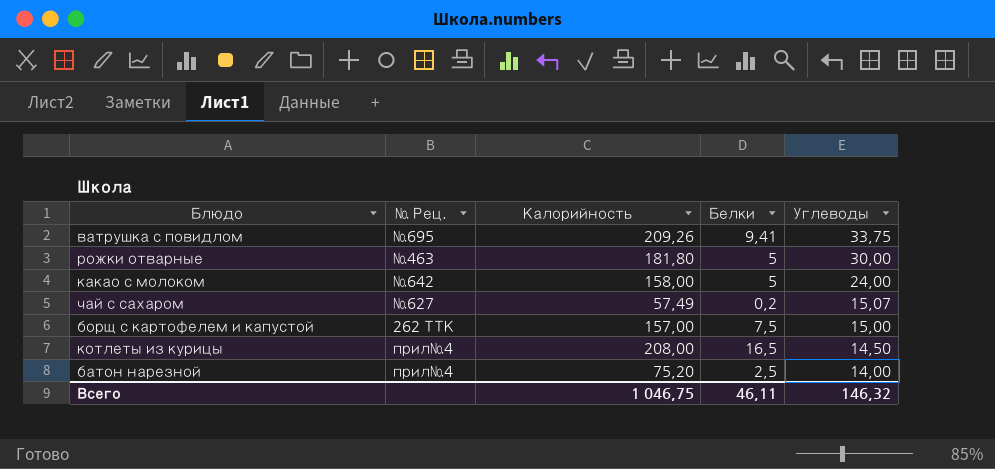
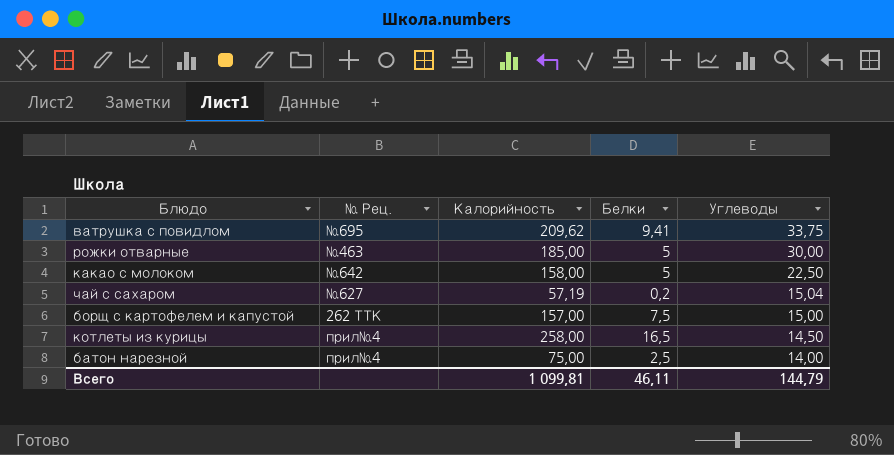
ватрушка с повидлом | Калорийность: 209,26 -> 209,62
рожки отварные | Калорийность: 181,80 -> 185,00
какао с молоком | Углеводы: 24,00 -> 22,50
чай с сахаром | Калорийность: 57,49 -> 57,19
чай с сахаром | Углеводы: 15,07 -> 15,04
котлеты из курицы | Калорийность: 208,00 -> 258,00
батон нарезной | Калорийность: 75,20 -> 75,00
Всего | Калорийность: 1 046,75 -> 1 099,81
Всего | Углеводы: 146,32 -> 144,79

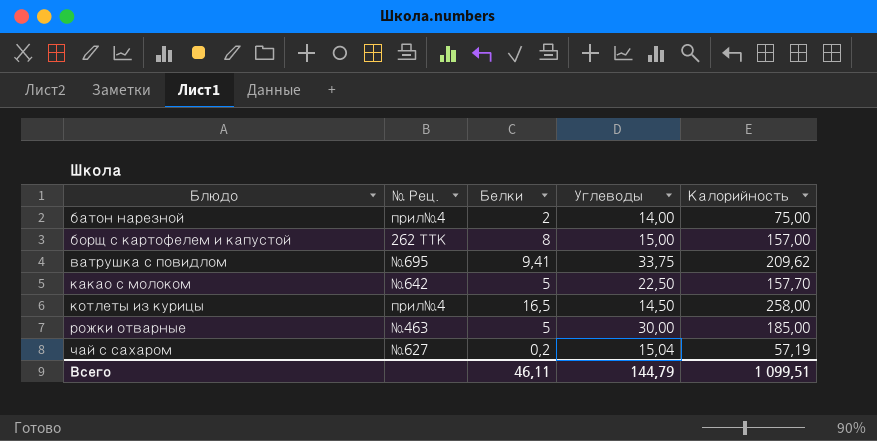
row order: Углеводы descending -> Блюдо ascending
column Калорийность | position: 3 -> 5
батон нарезной | Белки: 2,5 -> 2
борщ с картофелем и капустой | Белки: 7,5 -> 8
какао с молоком | Калорийность: 158,00 -> 157,70
Всего | Калорийность: 1 099,81 -> 1 099,51

